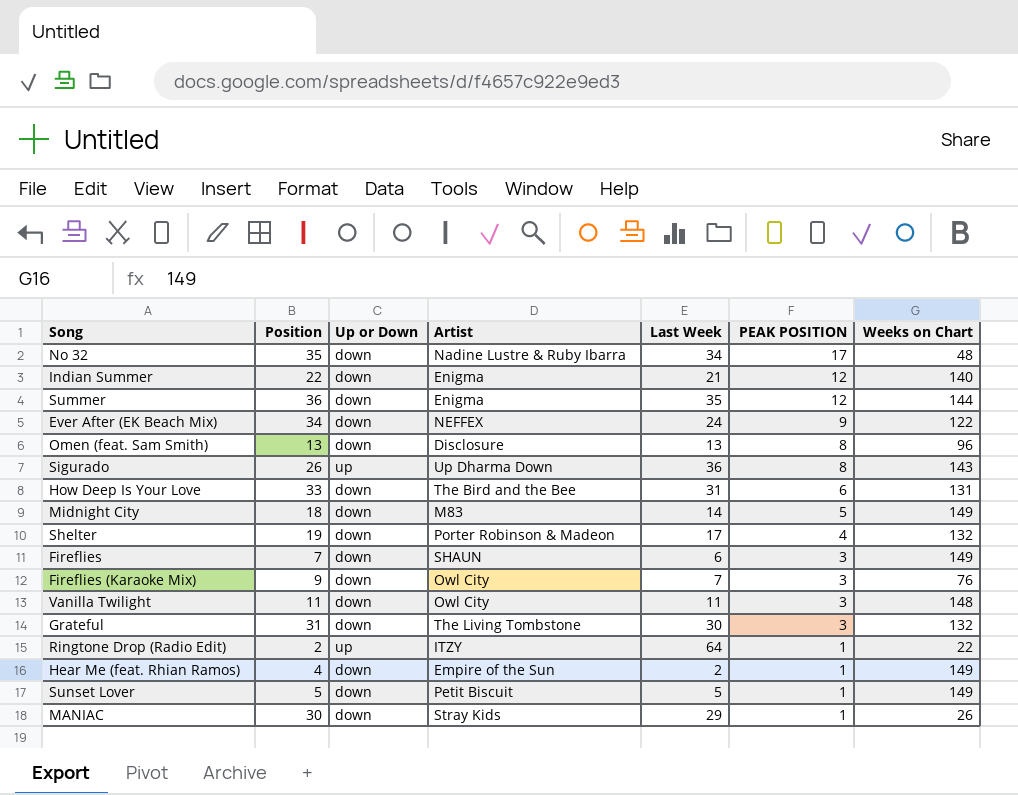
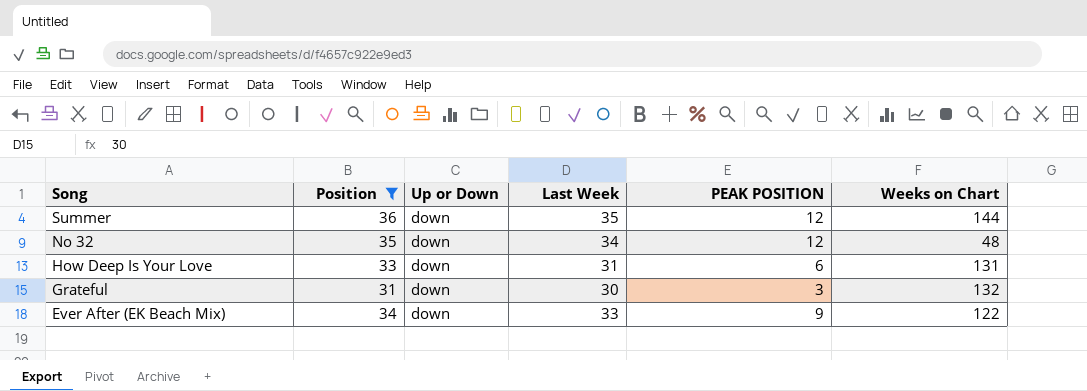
filter: none -> Position >= 31
row order: PEAK POSITION descending -> Song descending
column Artist | position: 4 -> none
No 32 | PEAK POSITION: 17 -> 12
Ever After (EK Beach Mix) | Last Week: 24 -> 33

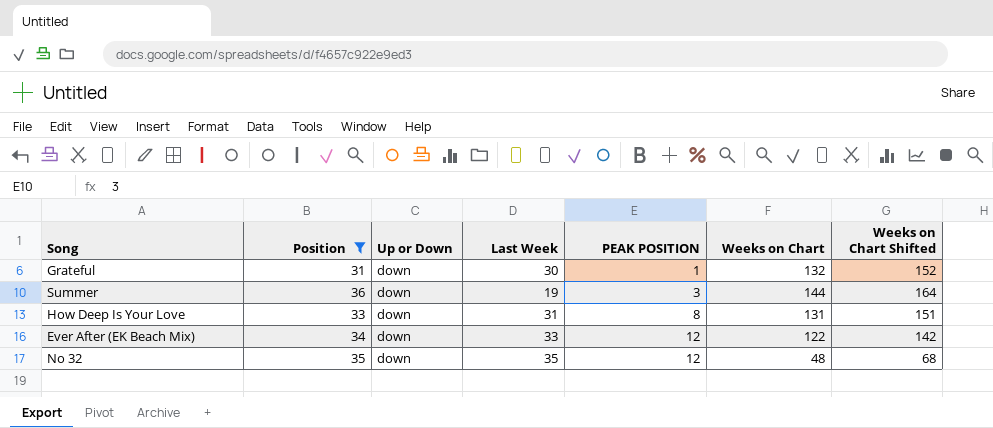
row order: Song descending -> PEAK POSITION ascending
column Weeks on Chart Shifted | formula: none -> [Weeks on Chart] + 20
Grateful | PEAK POSITION: 3 -> 1
Summer | Last Week: 35 -> 19
Summer | PEAK POSITION: 12 -> 3
How Deep Is Your Love | PEAK POSITION: 6 -> 8
Ever After (EK Beach Mix) | PEAK POSITION: 9 -> 12
No 32 | Last Week: 34 -> 35

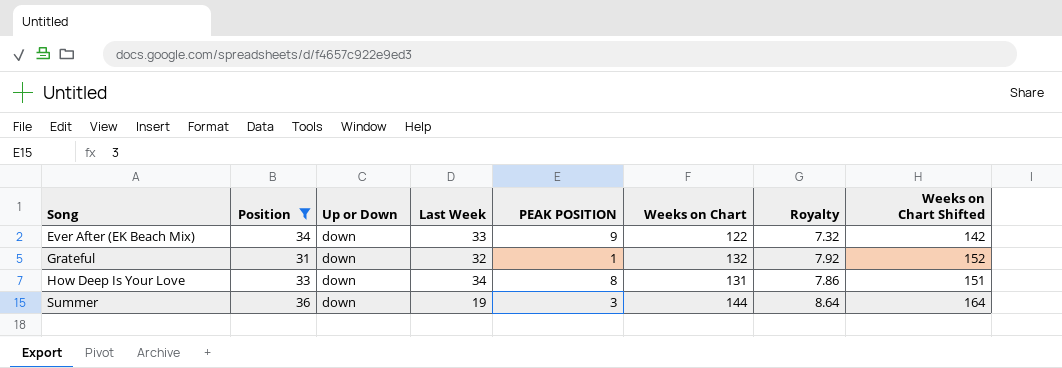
row order: PEAK POSITION ascending -> Song ascending
column Royalty | formula: none -> [Weeks on Chart] * 0.06
row No 32: 35 | down | 35 | 12 | 48 | 68 -> none
Ever After (EK Beach Mix) | PEAK POSITION: 12 -> 9
Grateful | Last Week: 30 -> 32
How Deep Is Your Love | Last Week: 31 -> 34

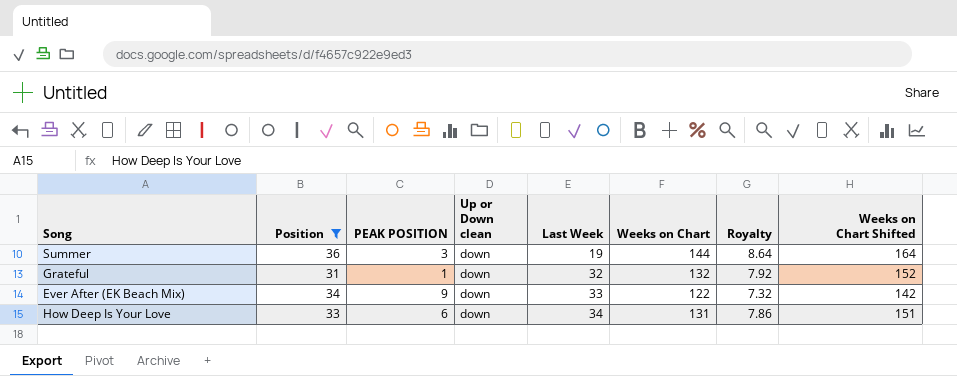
row order: Song ascending -> Last Week ascending
column PEAK POSITION | position: 5 -> 3
column name: Up or Down -> Up or Down clean
How Deep Is Your Love | PEAK POSITION: 8 -> 6

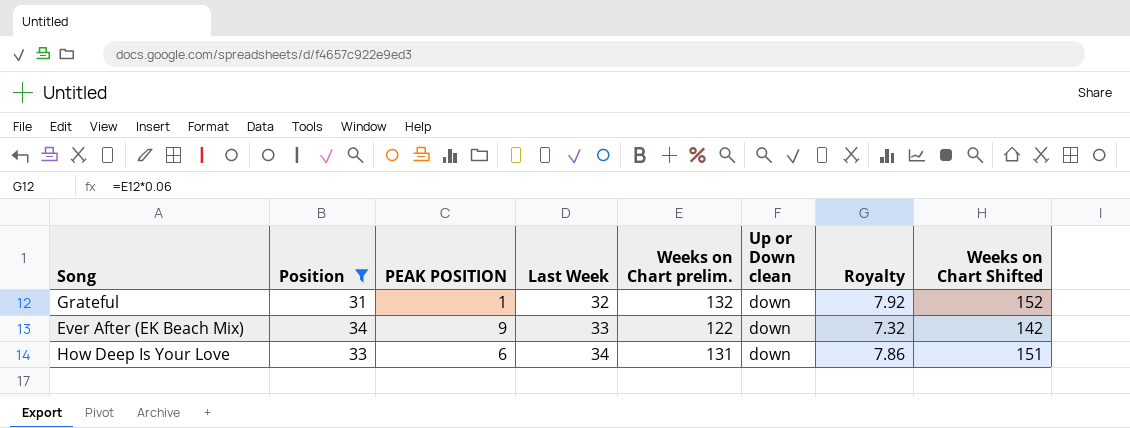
column name: Weeks on Chart -> Weeks on Chart prelim.
column Up or Down clean | position: 4 -> 6
row Summer: 36 | 3 | down | 19 | 144 | 8.64 | 164 -> none

